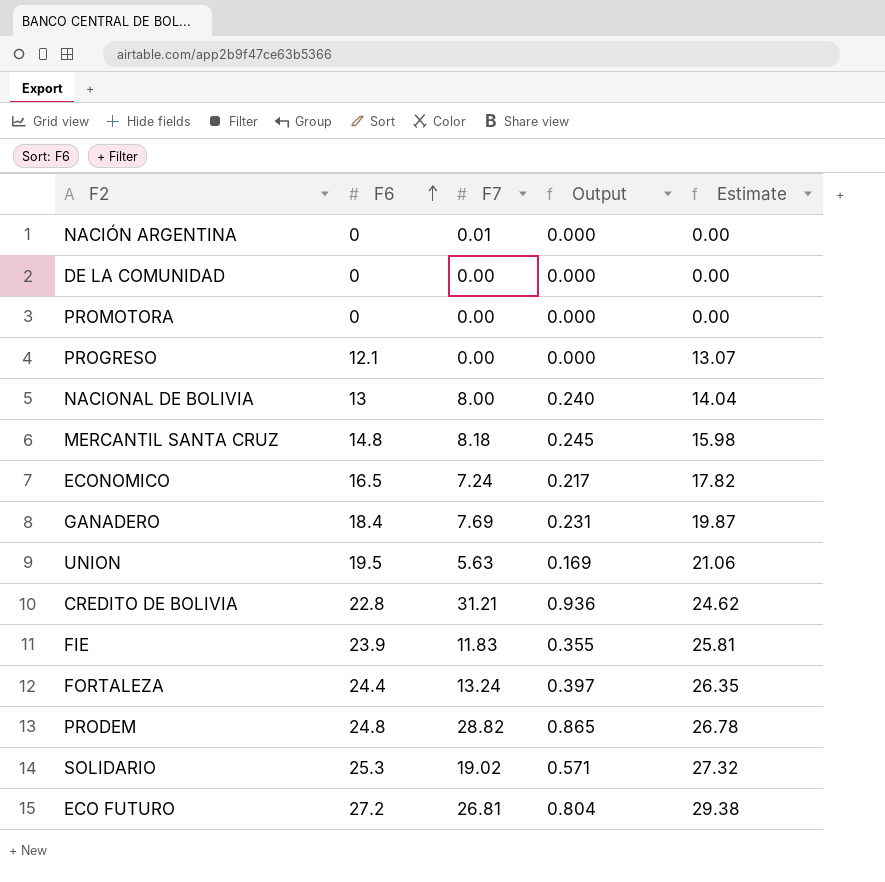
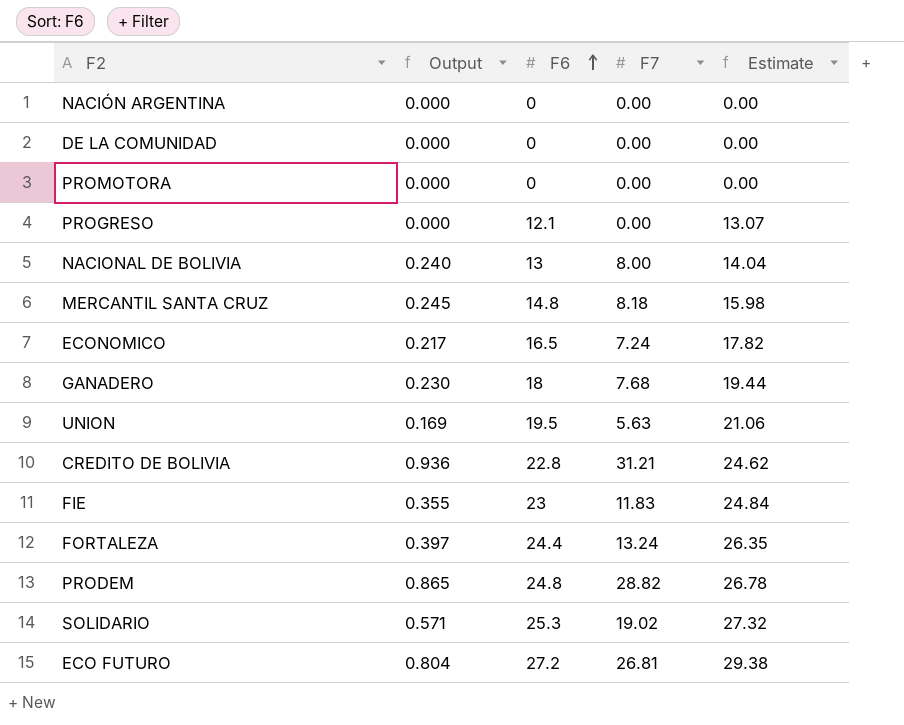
column Output | position: 4 -> 2
NACIÓN ARGENTINA | F7: 0.01 -> 0.00
GANADERO | Output: 0.231 -> 0.230
GANADERO | F6: 18.4 -> 18
GANADERO | F7: 7.69 -> 7.68
GANADERO | Estimate: 19.87 -> 19.44
FIE | F6: 23.9 -> 23
FIE | Estimate: 25.81 -> 24.84

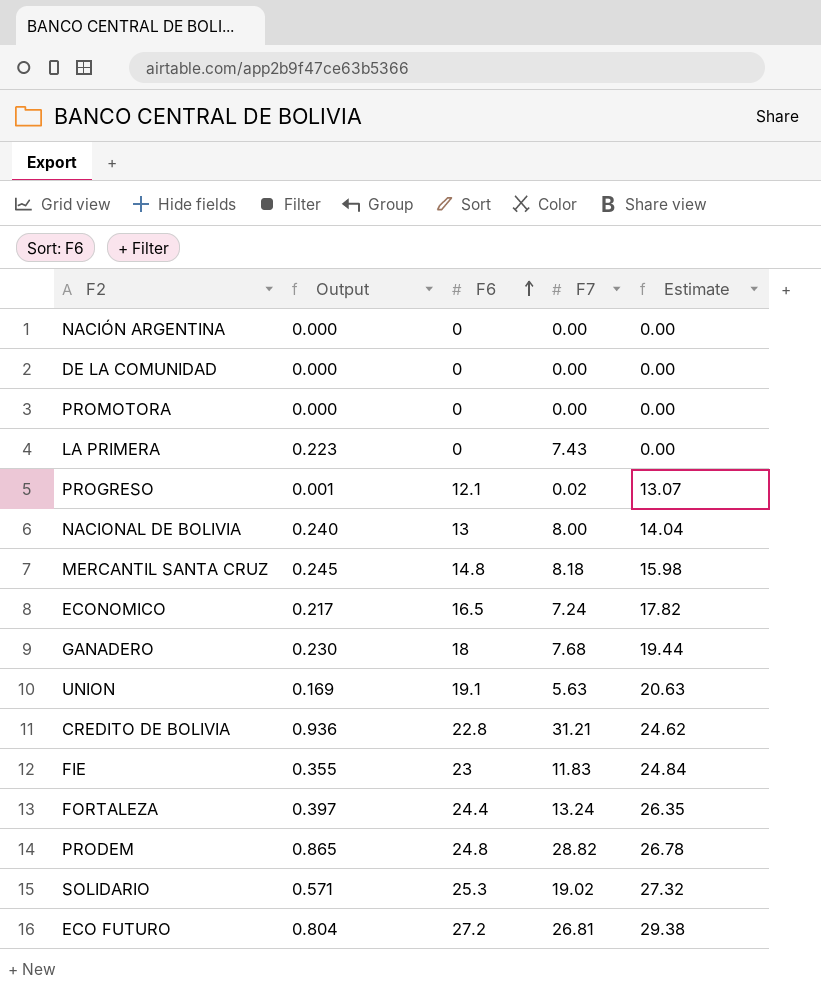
row LA PRIMERA: none -> 0.223 | 0 | 7.43 | 0.00
PROGRESO | Output: 0.000 -> 0.001
PROGRESO | F7: 0.00 -> 0.02
UNION | F6: 19.5 -> 19.1
UNION | Estimate: 21.06 -> 20.63

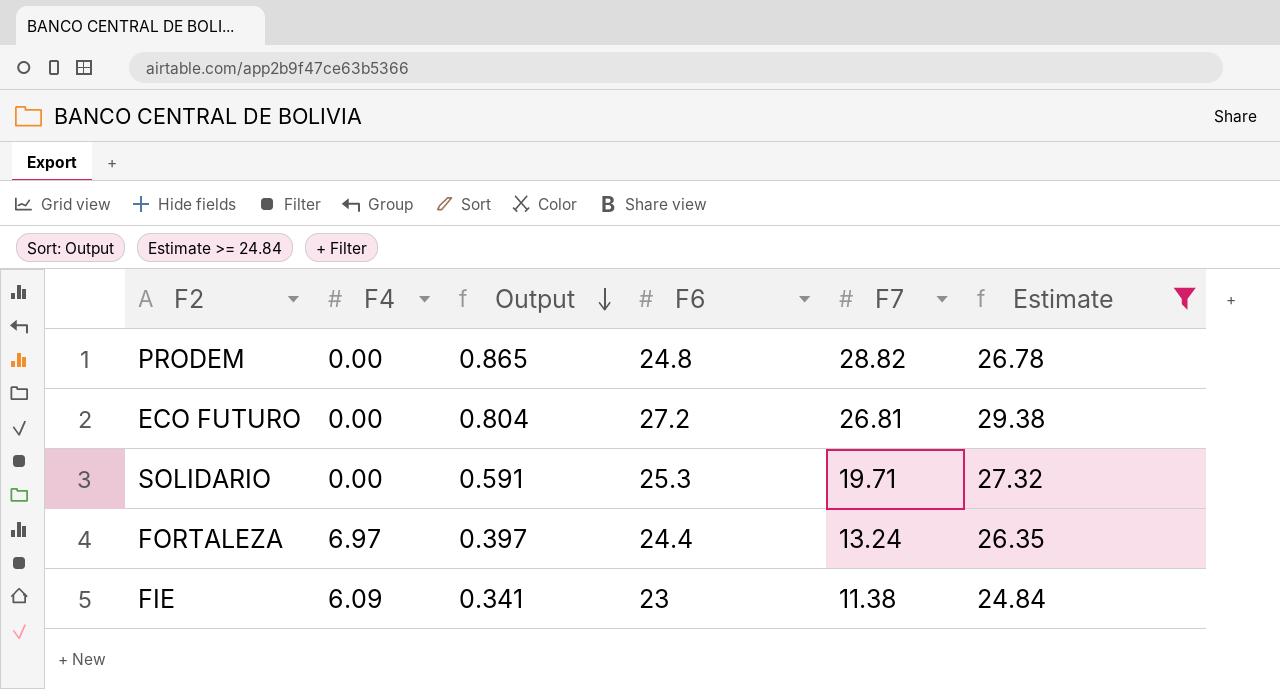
filter: none -> Estimate >= 24.84
row order: F6 ascending -> Output descending
column F4 | position: none -> 2
SOLIDARIO | Output: 0.571 -> 0.591
SOLIDARIO | F7: 19.02 -> 19.71
FIE | Output: 0.355 -> 0.341
FIE | F7: 11.83 -> 11.38

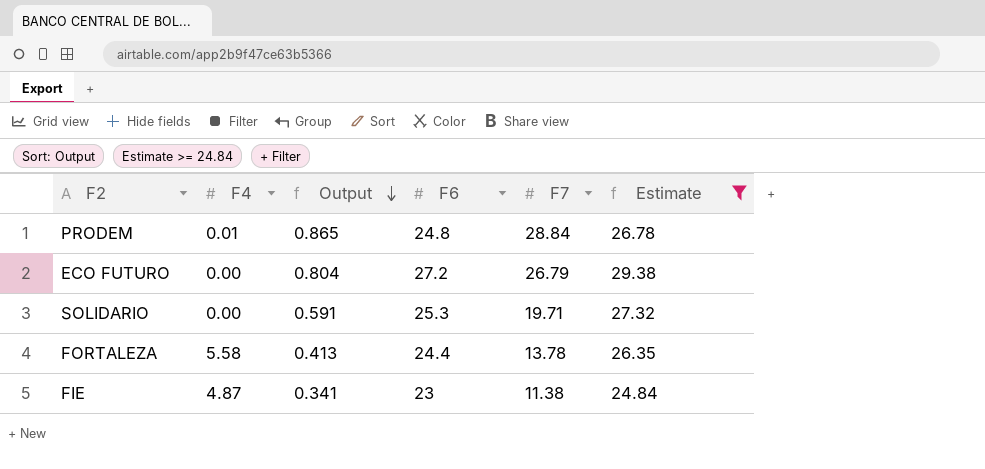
PRODEM | F4: 0.00 -> 0.01
PRODEM | F7: 28.82 -> 28.84
ECO FUTURO | F7: 26.81 -> 26.79
FORTALEZA | F4: 6.97 -> 5.58
FORTALEZA | Output: 0.397 -> 0.413
FORTALEZA | F7: 13.24 -> 13.78
FIE | F4: 6.09 -> 4.87

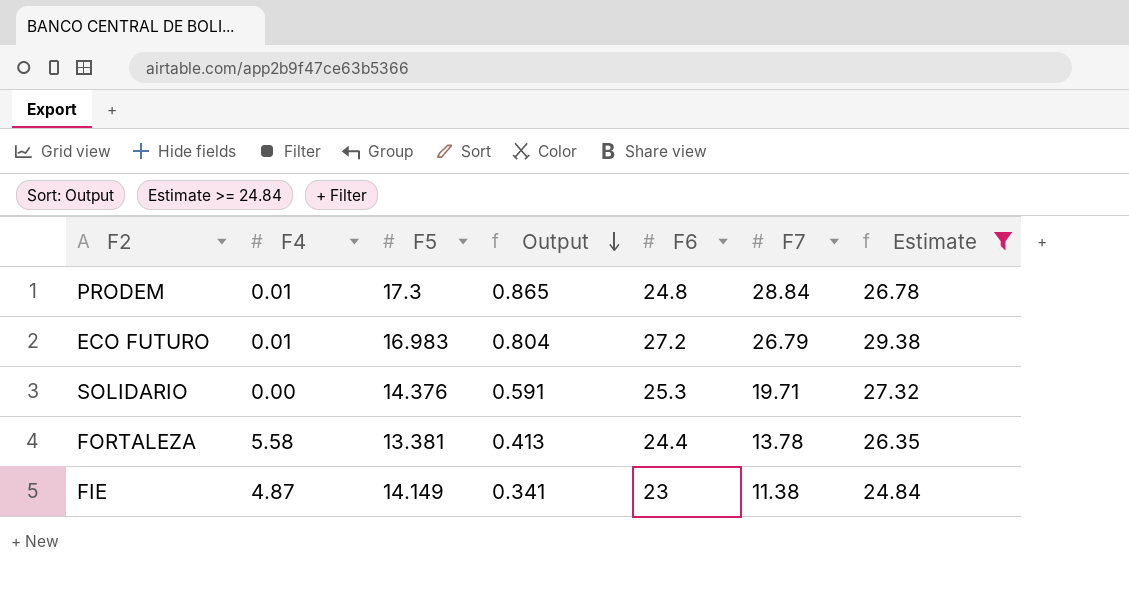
column F5 | position: none -> 3
ECO FUTURO | F4: 0.00 -> 0.01

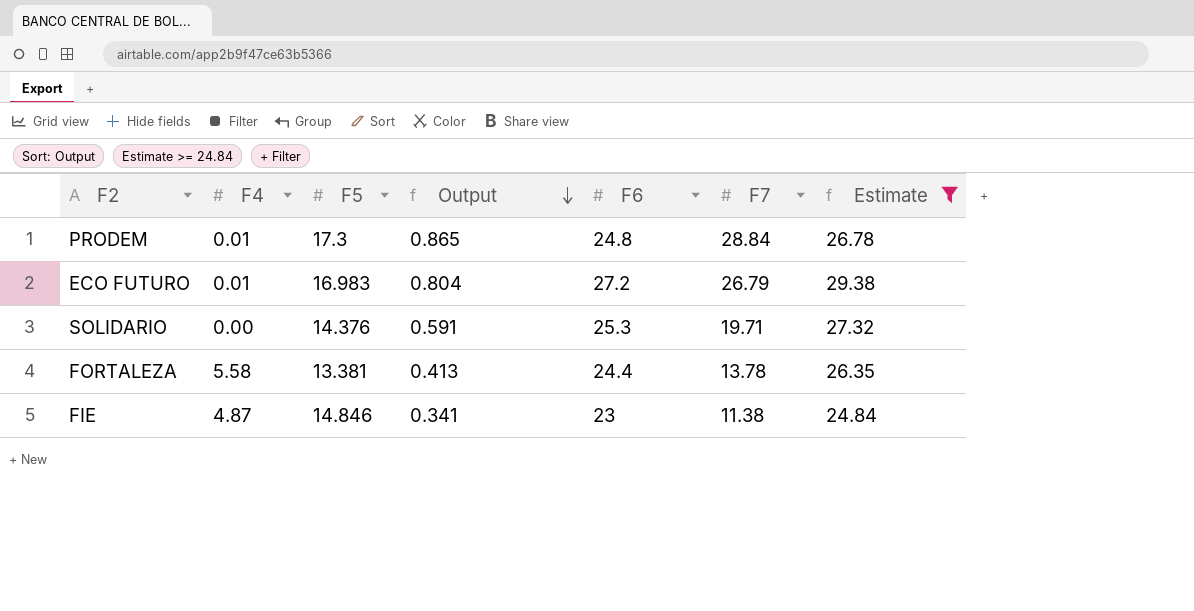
FIE | F5: 14.149 -> 14.846

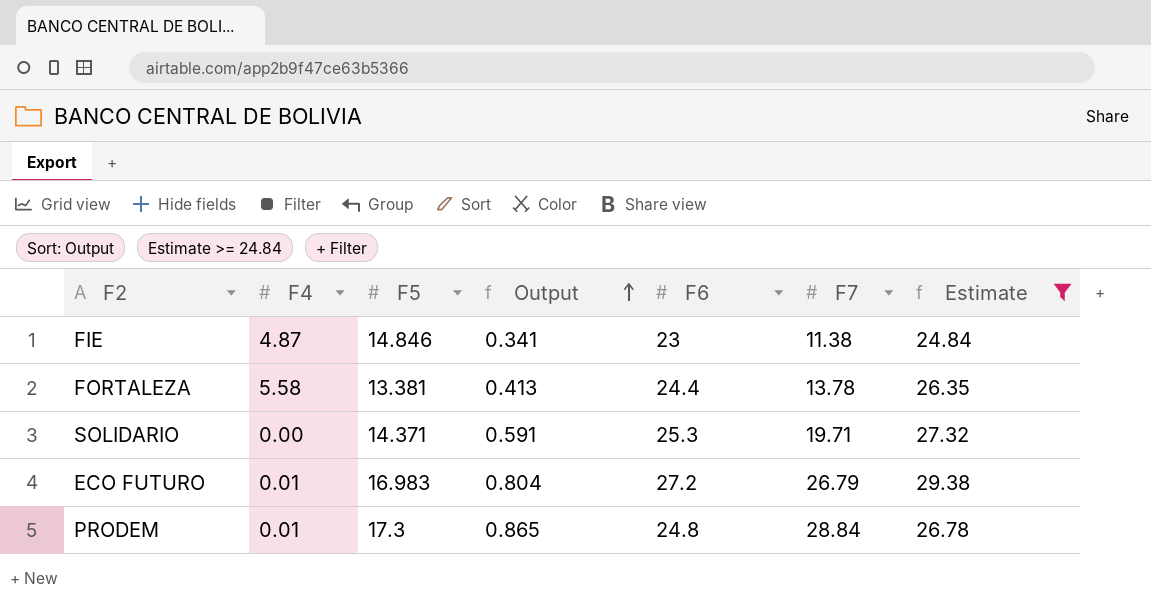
row order: Output descending -> Output ascending
SOLIDARIO | F5: 14.376 -> 14.371

